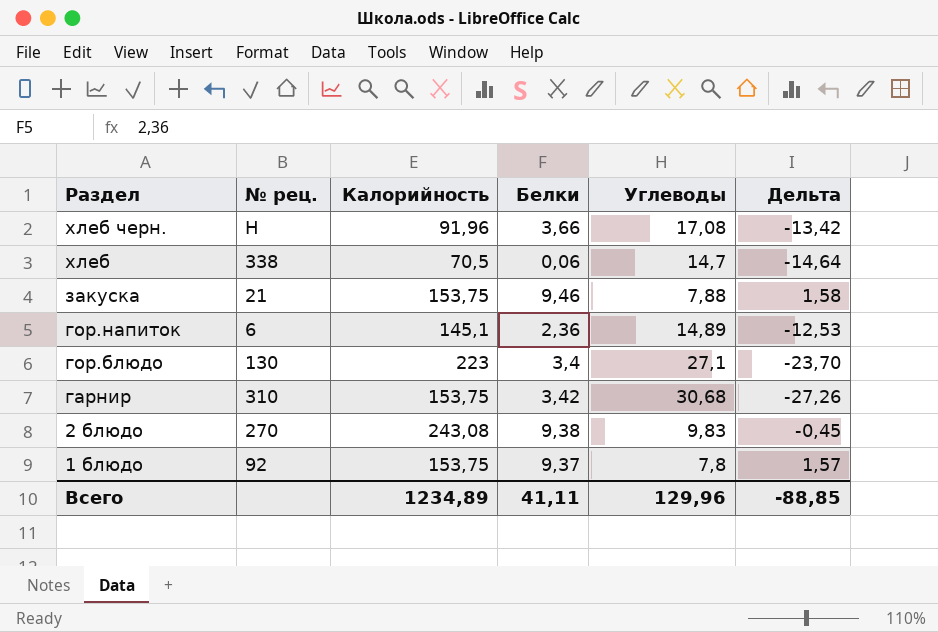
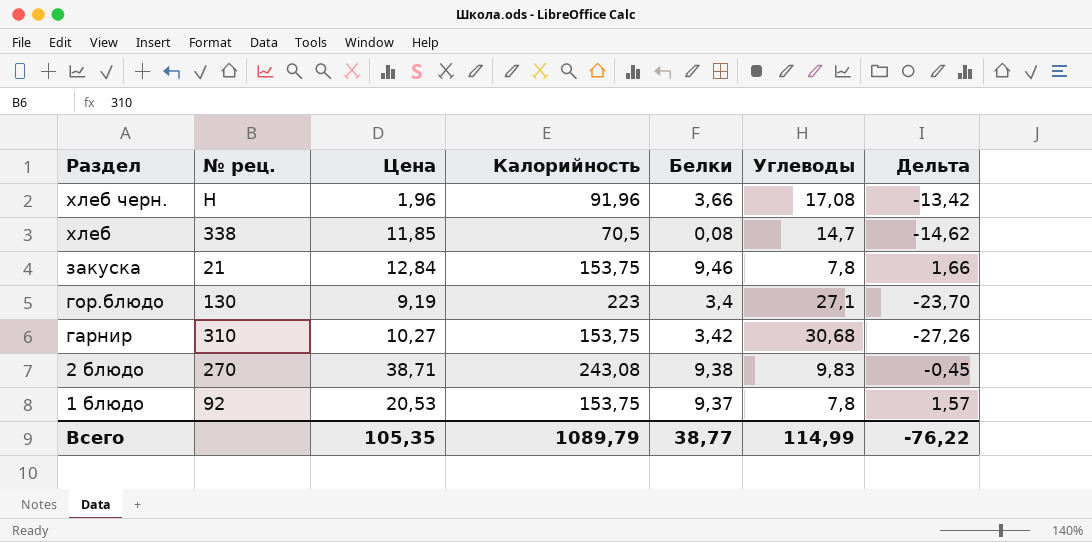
column Цена | position: none -> 3
row гор.напиток: 6 | 145,1 | 2,36 | 14,89 | -12,53 -> none
хлеб | Белки: 0,06 -> 0,08
хлеб | Дельта: -14,64 -> -14,62
закуска | Углеводы: 7,88 -> 7,8
закуска | Дельта: 1,58 -> 1,66
Всего | Калорийность: 1234,89 -> 1089,79
Всего | Белки: 41,11 -> 38,77
Всего | Углеводы: 129,96 -> 114,99
Всего | Дельта: -88,85 -> -76,22

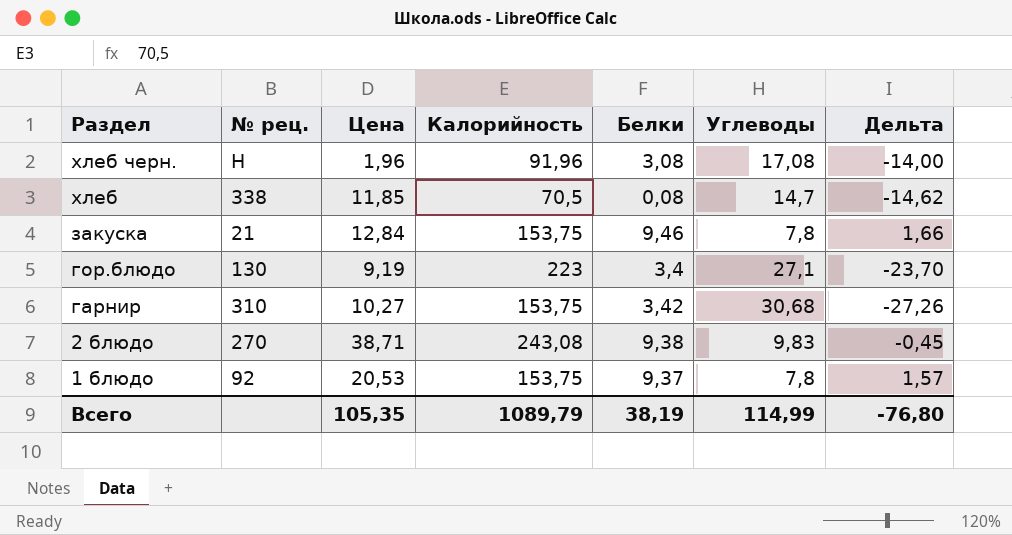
хлеб черн. | Белки: 3,66 -> 3,08
хлеб черн. | Дельта: -13,42 -> -14,00
Всего | Белки: 38,77 -> 38,19
Всего | Дельта: -76,22 -> -76,80

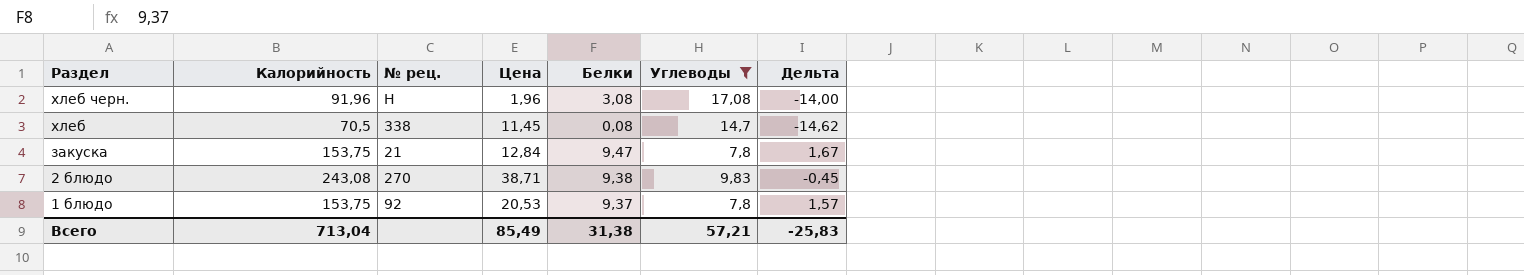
filter: none -> Углеводы <= 17,08
column Калорийность | position: 4 -> 2
хлеб | Цена: 11,85 -> 11,45
закуска | Белки: 9,46 -> 9,47
закуска | Дельта: 1,66 -> 1,67
Всего | Калорийность: 1089,79 -> 713,04
Всего | Цена: 105,35 -> 85,49
Всего | Белки: 38,19 -> 31,38
Всего | Углеводы: 114,99 -> 57,21
Всего | Дельта: -76,80 -> -25,83

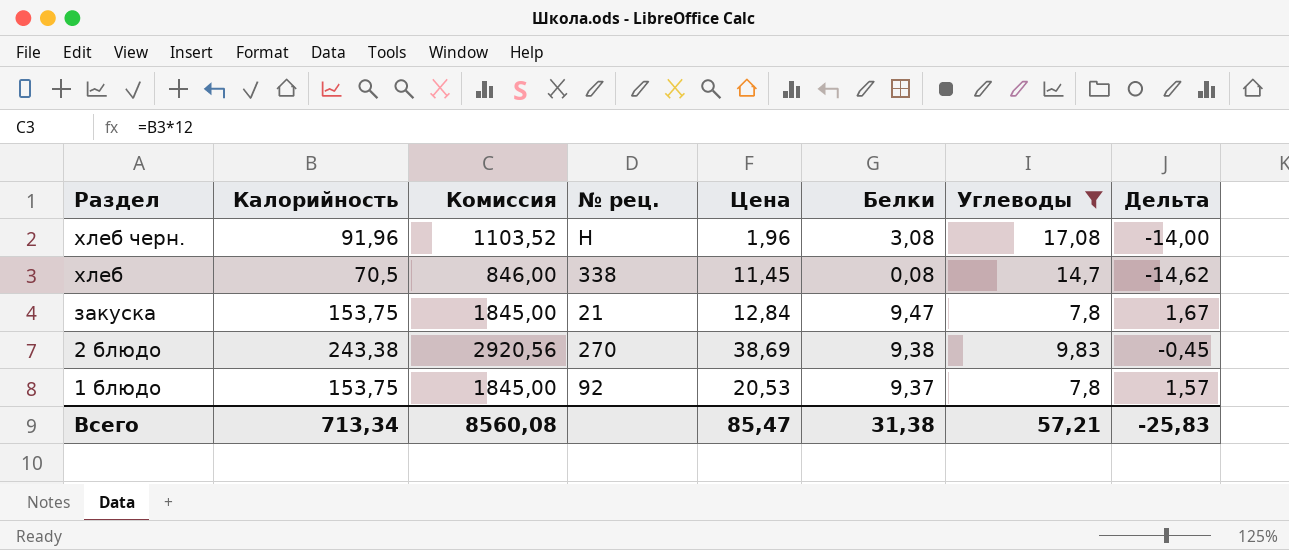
column Комиссия | formula: none -> [Калорийность] * 12
2 блюдо | Калорийность: 243,08 -> 243,38
2 блюдо | Цена: 38,71 -> 38,69
Всего | Калорийность: 713,04 -> 713,34
Всего | Цена: 85,49 -> 85,47

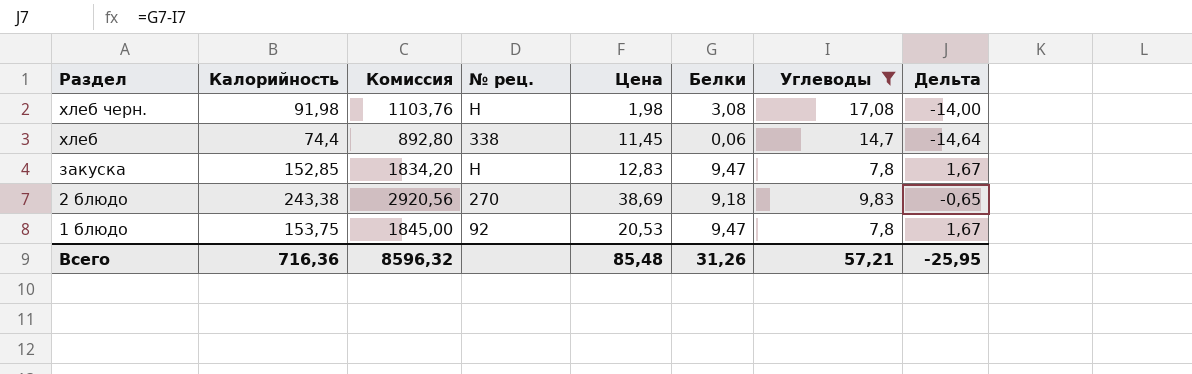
хлеб черн. | Калорийность: 91,96 -> 91,98
хлеб черн. | Комиссия: 1103,52 -> 1103,76
хлеб черн. | Цена: 1,96 -> 1,98
хлеб | Калорийность: 70,5 -> 74,4
хлеб | Комиссия: 846,00 -> 892,80
хлеб | Белки: 0,08 -> 0,06
хлеб | Дельта: -14,62 -> -14,64
закуска | Калорийность: 153,75 -> 152,85
закуска | Комиссия: 1845,00 -> 1834,20
закуска | № рец.: 21 -> Н
закуска | Цена: 12,84 -> 12,83
2 блюдо | Белки: 9,38 -> 9,18
2 блюдо | Дельта: -0,45 -> -0,65
1 блюдо | Белки: 9,37 -> 9,47
1 блюдо | Дельта: 1,57 -> 1,67
Всего | Калорийность: 713,34 -> 716,36
Всего | Комиссия: 8560,08 -> 8596,32
Всего | Цена: 85,47 -> 85,48
Всего | Белки: 31,38 -> 31,26
Всего | Дельта: -25,83 -> -25,95

